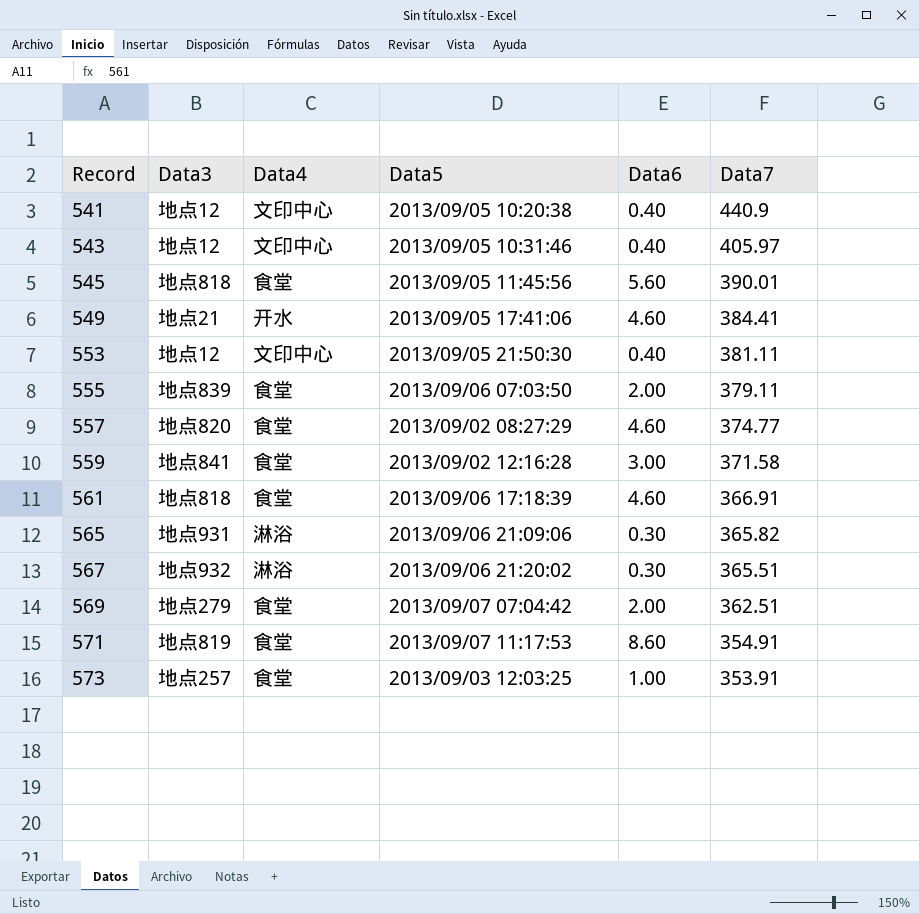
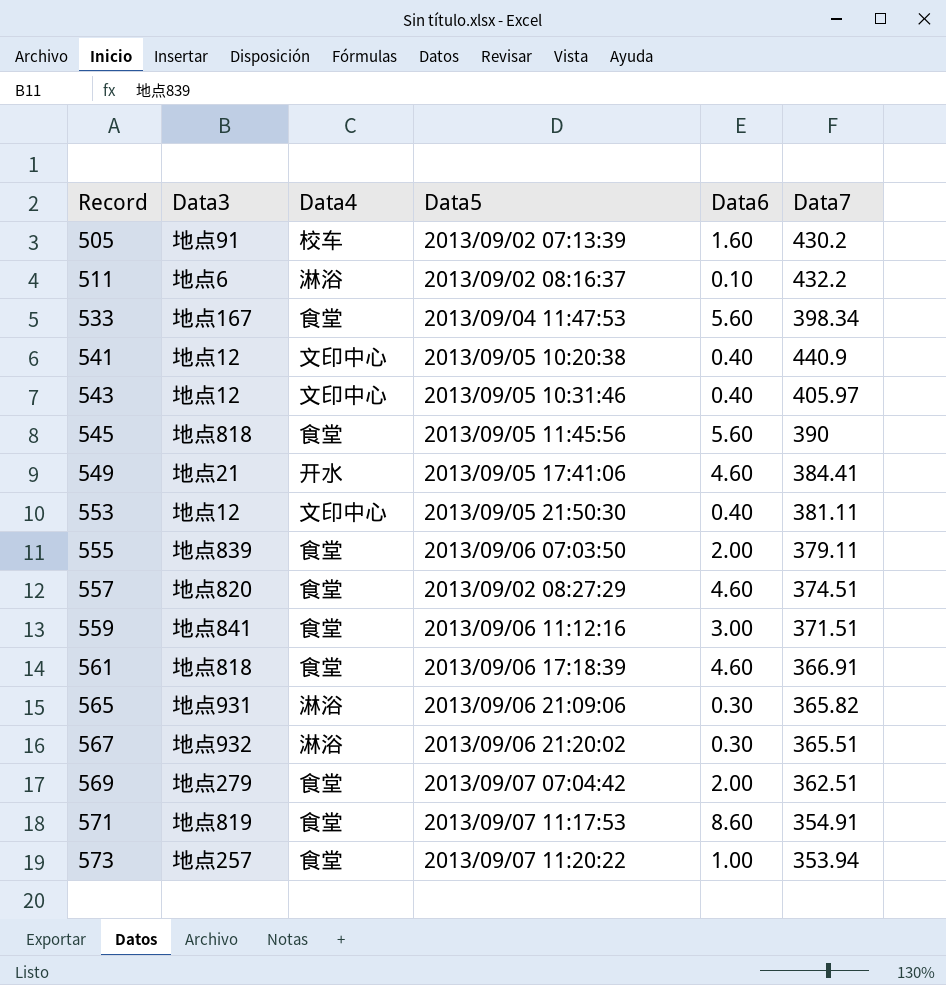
row 505: none -> 地点91 | 校车 | 2013/09/02 07:13:39 | 1.60 | 430.2
row 511: none -> 地点6 | 淋浴 | 2013/09/02 08:16:37 | 0.10 | 432.2
row 533: none -> 地点167 | 食堂 | 2013/09/04 11:47:53 | 5.60 | 398.34
545 | Data7: 390.01 -> 390
557 | Data7: 374.77 -> 374.51
559 | Data5: 2013/09/02 12:16:28 -> 2013/09/06 11:12:16
559 | Data7: 371.58 -> 371.51
573 | Data5: 2013/09/03 12:03:25 -> 2013/09/07 11:20:22
573 | Data7: 353.91 -> 353.94

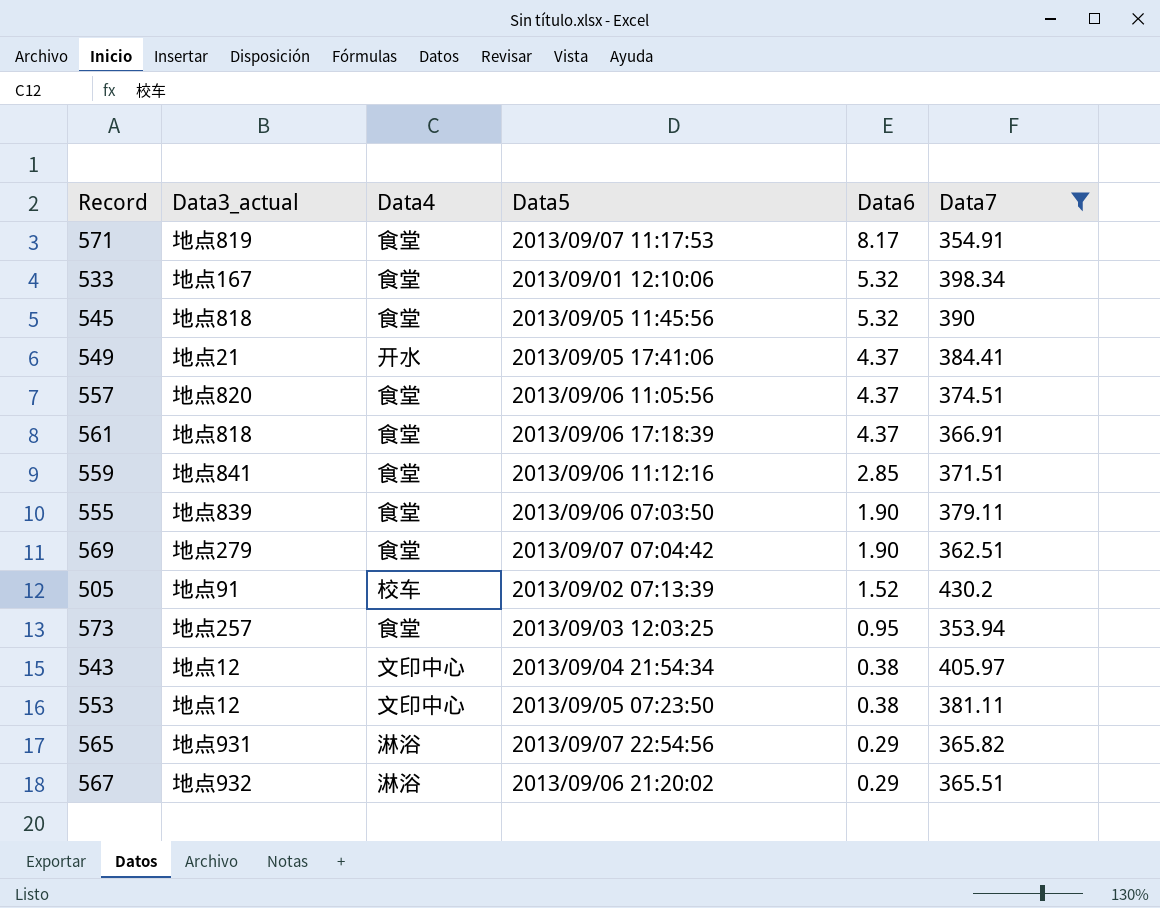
filter: none -> Data7 <= 430.2
row order: Record ascending -> Data6 descending
column name: Data3 -> Data3_actual
571 | Data6: 8.60 -> 8.17
533 | Data5: 2013/09/04 11:47:53 -> 2013/09/01 12:10:06
533 | Data6: 5.60 -> 5.32
545 | Data6: 5.60 -> 5.32
549 | Data6: 4.60 -> 4.37
557 | Data5: 2013/09/02 08:27:29 -> 2013/09/06 11:05:56
557 | Data6: 4.60 -> 4.37
561 | Data6: 4.60 -> 4.37
559 | Data6: 3.00 -> 2.85
555 | Data6: 2.00 -> 1.90
569 | Data6: 2.00 -> 1.90
505 | Data6: 1.60 -> 1.52
573 | Data5: 2013/09/07 11:20:22 -> 2013/09/03 12:03:25
573 | Data6: 1.00 -> 0.95
543 | Data5: 2013/09/05 10:31:46 -> 2013/09/04 21:54:34
543 | Data6: 0.40 -> 0.38
553 | Data5: 2013/09/05 21:50:30 -> 2013/09/05 07:23:50
553 | Data6: 0.40 -> 0.38
565 | Data5: 2013/09/06 21:09:06 -> 2013/09/07 22:54:56
565 | Data6: 0.30 -> 0.29
567 | Data6: 0.30 -> 0.29

